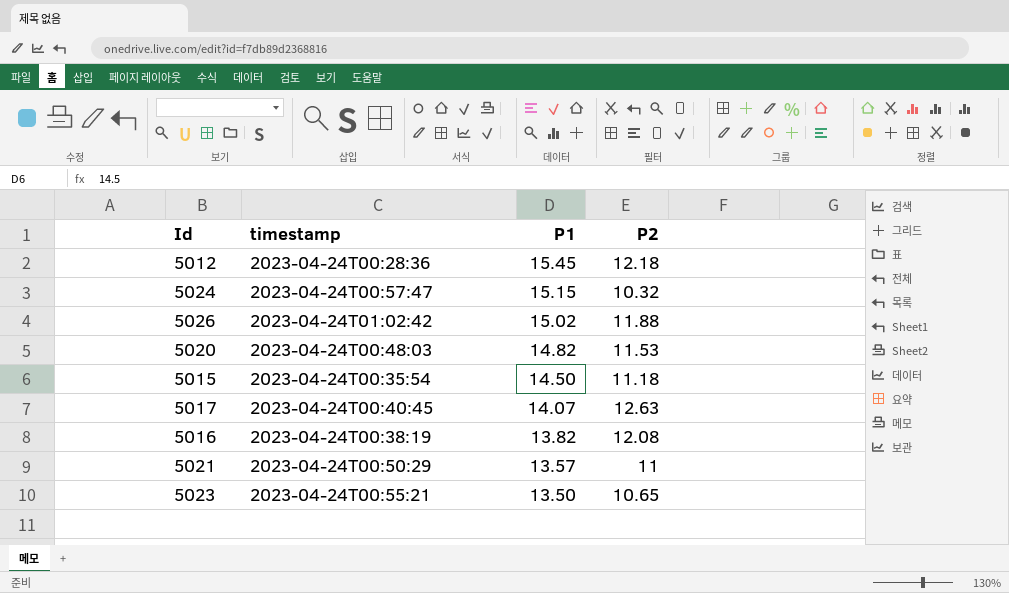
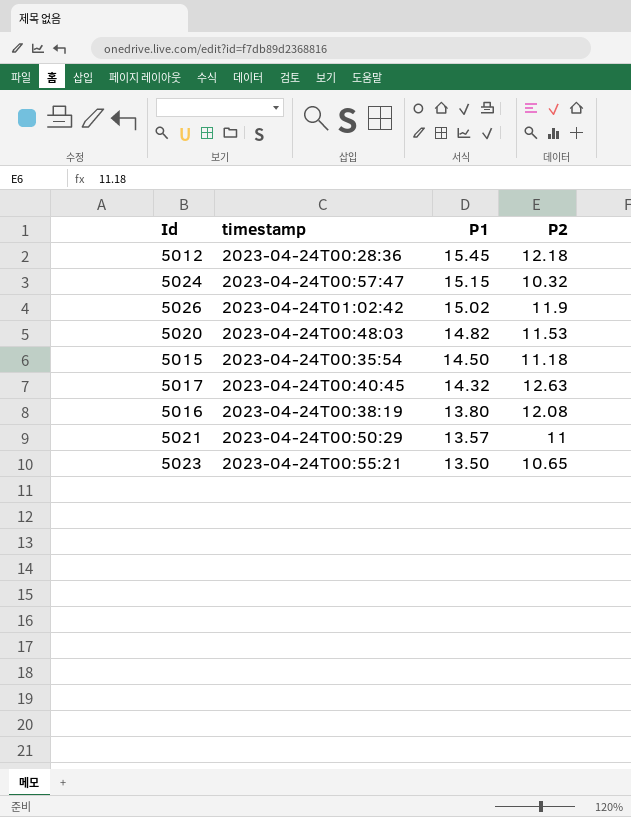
5026 | P2: 11.88 -> 11.9
5017 | P1: 14.07 -> 14.32
5016 | P1: 13.82 -> 13.80

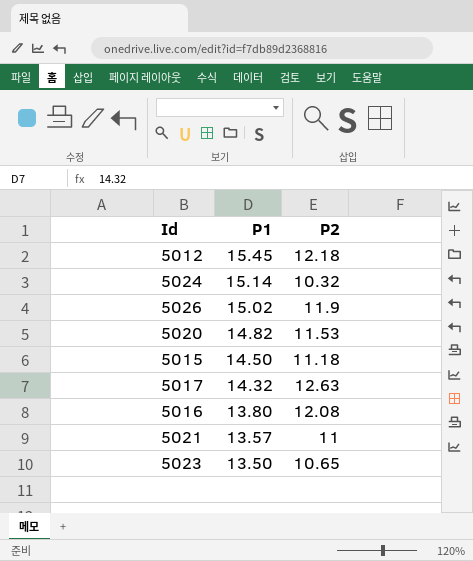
column timestamp | position: 2 -> none
5024 | P1: 15.15 -> 15.14

